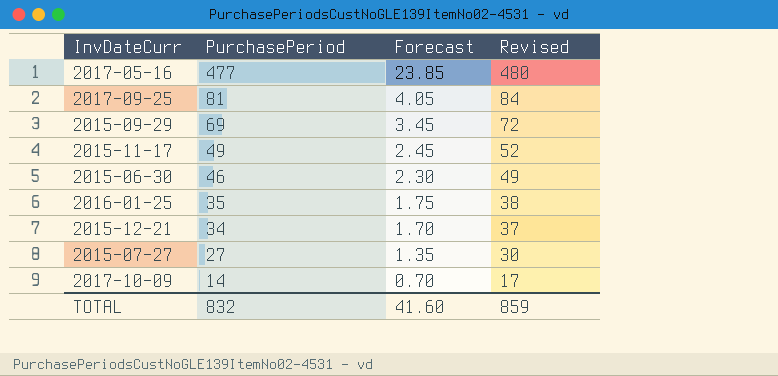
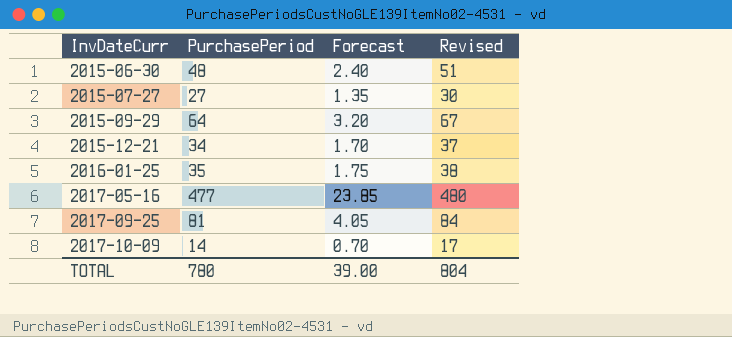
row order: PurchasePeriod descending -> InvDateCurr ascending
row 2015-11-17: 49 | 2.45 | 52 -> none
2015-06-30 | PurchasePeriod: 46 -> 48
2015-06-30 | Forecast: 2.30 -> 2.40
2015-06-30 | Revised: 49 -> 51
2015-09-29 | PurchasePeriod: 69 -> 64
2015-09-29 | Forecast: 3.45 -> 3.20
2015-09-29 | Revised: 72 -> 67
TOTAL | PurchasePeriod: 832 -> 780
TOTAL | Forecast: 41.60 -> 39.00
TOTAL | Revised: 859 -> 804

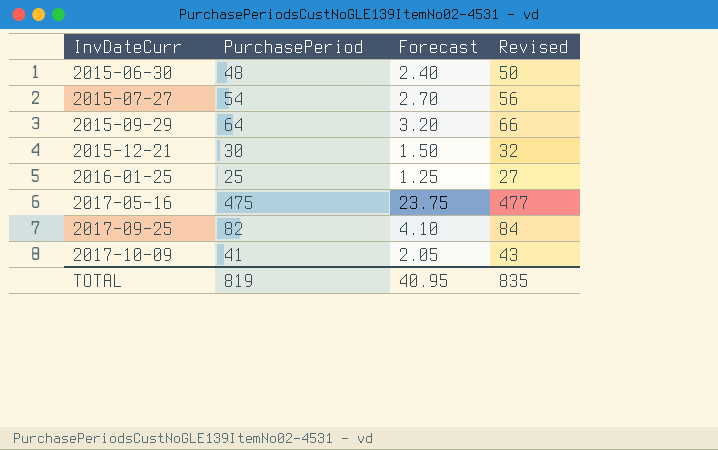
column Revised | formula: [PurchasePeriod] + 3 -> [PurchasePeriod] + 2
2015-07-27 | PurchasePeriod: 27 -> 54
2015-07-27 | Forecast: 1.35 -> 2.70
2015-12-21 | PurchasePeriod: 34 -> 30
2015-12-21 | Forecast: 1.70 -> 1.50
2016-01-25 | PurchasePeriod: 35 -> 25
2016-01-25 | Forecast: 1.75 -> 1.25
2017-05-16 | PurchasePeriod: 477 -> 475
2017-05-16 | Forecast: 23.85 -> 23.75
2017-09-25 | PurchasePeriod: 81 -> 82
2017-09-25 | Forecast: 4.05 -> 4.10
2017-10-09 | PurchasePeriod: 14 -> 41
2017-10-09 | Forecast: 0.70 -> 2.05
TOTAL | PurchasePeriod: 780 -> 819
TOTAL | Forecast: 39.00 -> 40.95
TOTAL | Revised: 804 -> 835

